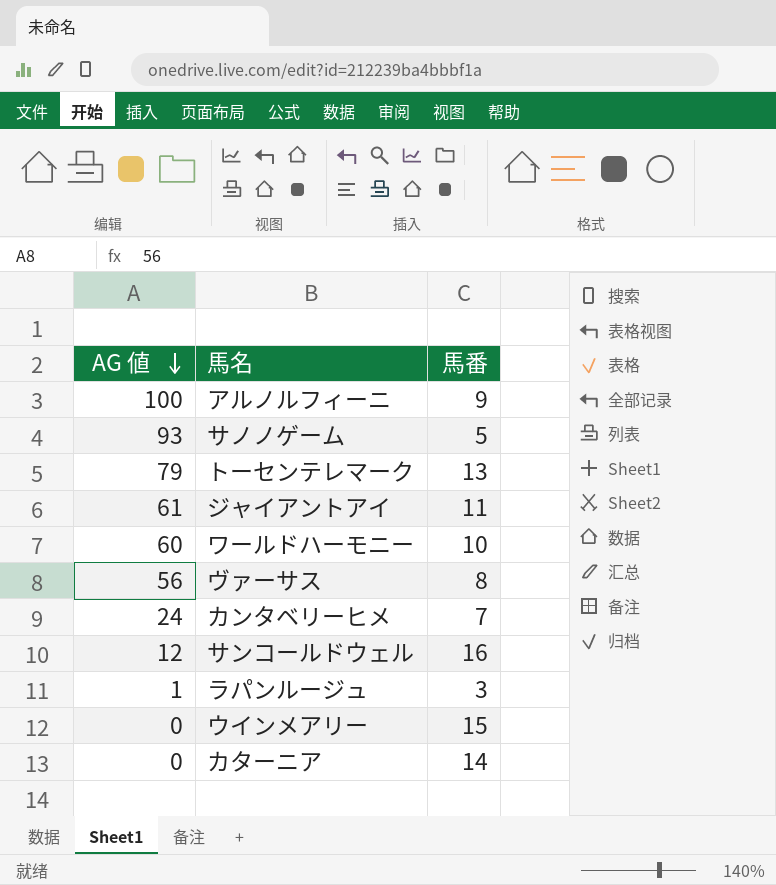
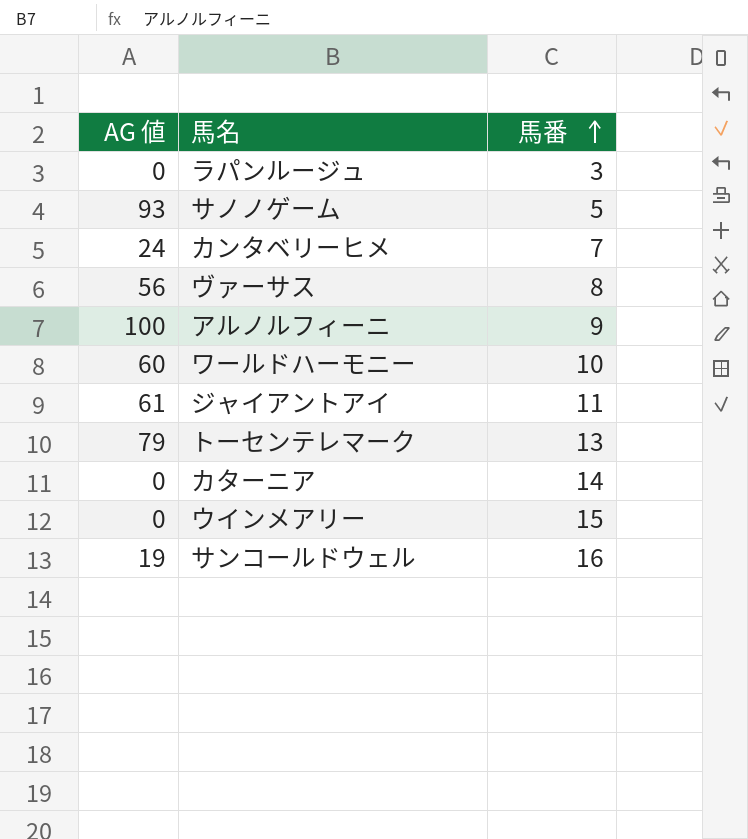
row order: AG 値 descending -> 馬番 ascending
ラパンルージュ | AG 値: 1 -> 0
サンコールドウェル | AG 値: 12 -> 19

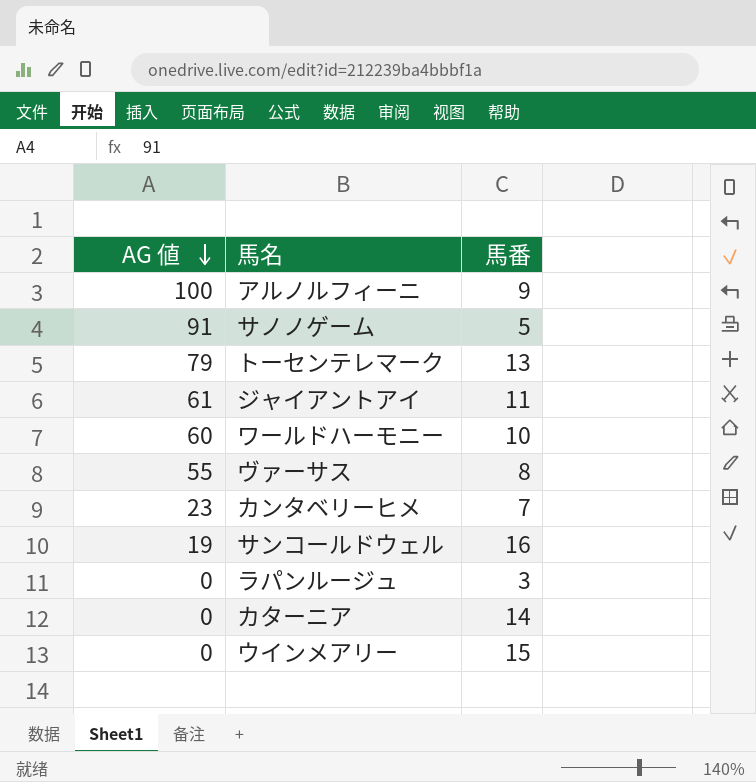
row order: 馬番 ascending -> AG 値 descending
サノノゲーム | AG 値: 93 -> 91
ヴァーサス | AG 値: 56 -> 55
カンタベリーヒメ | AG 値: 24 -> 23

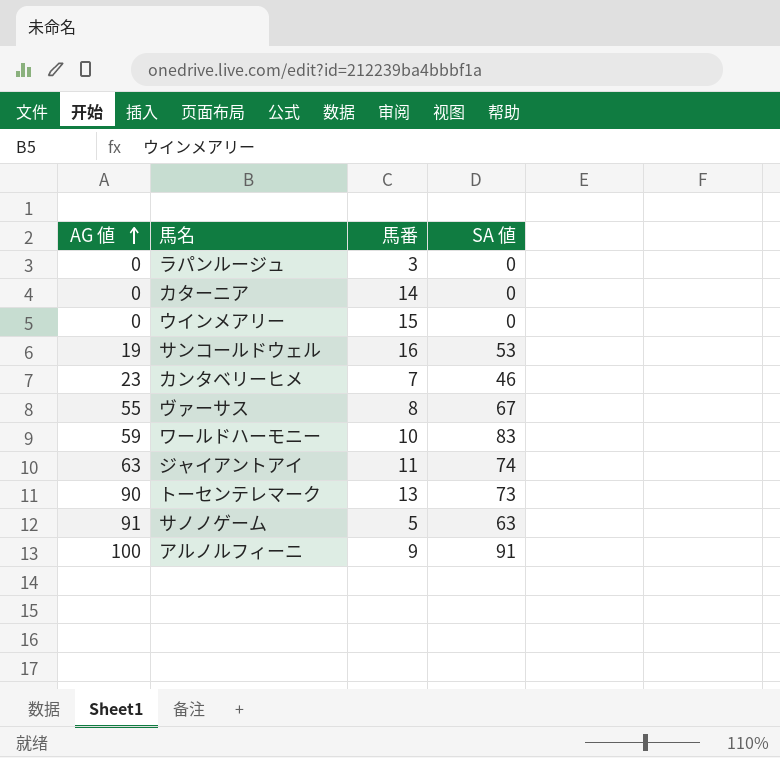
row order: AG 値 descending -> AG 値 ascending
column SA 値 | position: none -> 4
ワールドハーモニー | AG 値: 60 -> 59
ジャイアントアイ | AG 値: 61 -> 63
トーセンテレマーク | AG 値: 79 -> 90

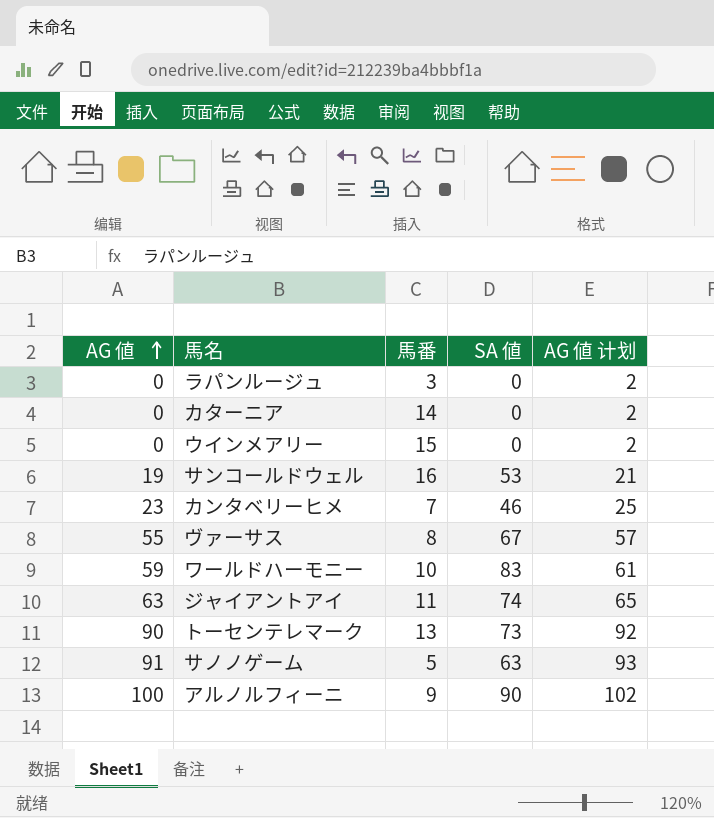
column AG 値 计划 | formula: none -> [AG 値] + 2
アルノルフィーニ | SA 値: 91 -> 90

